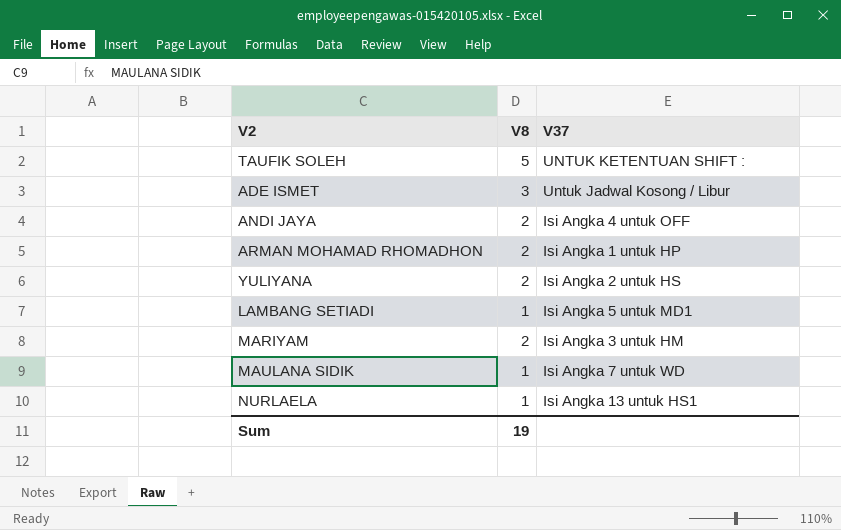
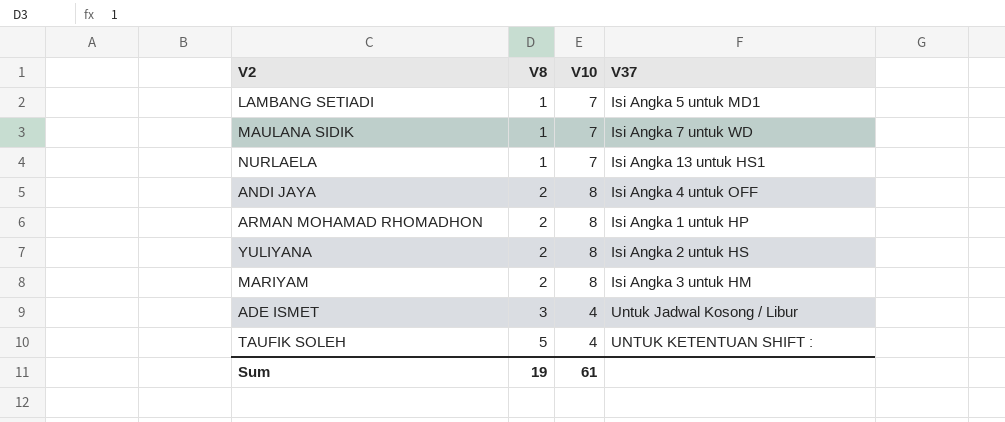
row order: none -> V8 ascending
column V10 | position: none -> 3

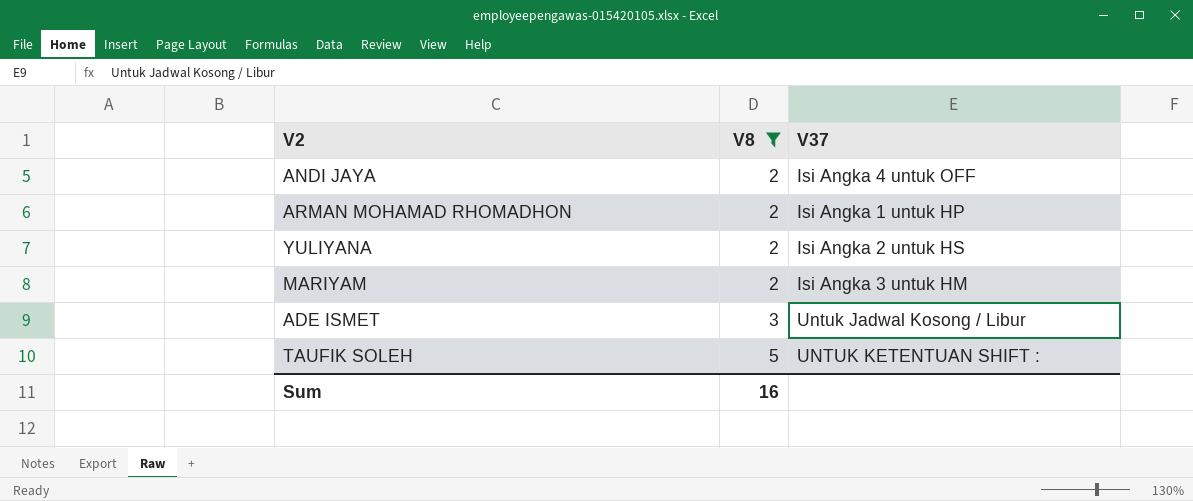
filter: none -> V8 != 1
column V10 | position: 3 -> none
Sum | V8: 19 -> 16

